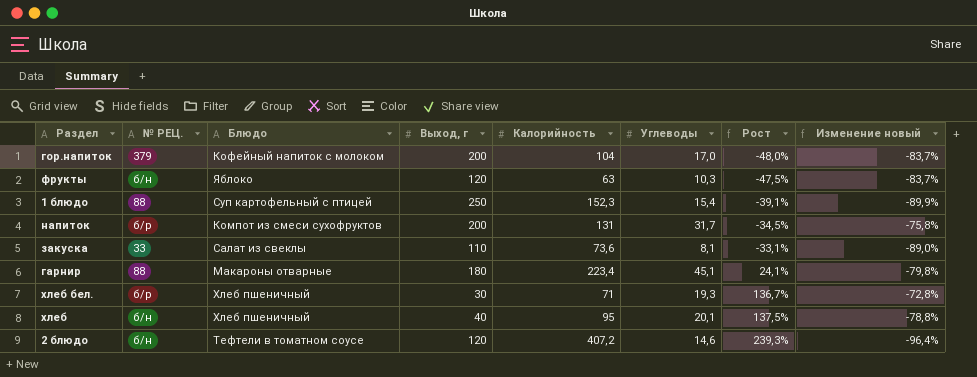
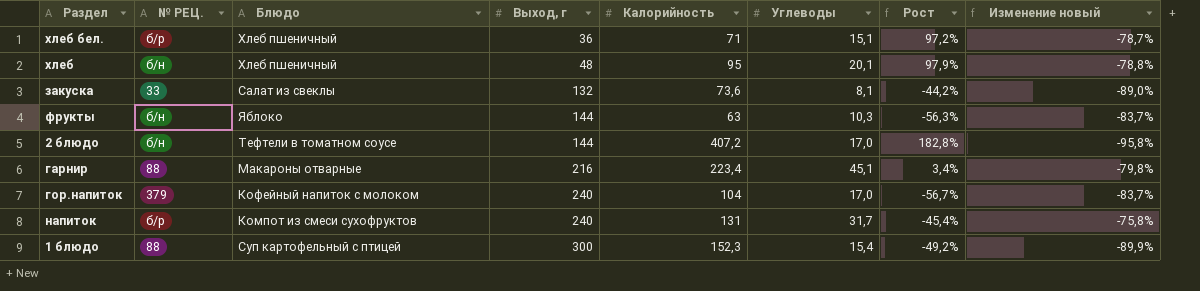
row order: Рост ascending -> Выход, г ascending
хлеб бел. | Выход, г: 30 -> 36
хлеб бел. | Углеводы: 19,3 -> 15,1
хлеб бел. | Рост: 136,7% -> 97,2%
хлеб бел. | Изменение новый: -72,8% -> -78,7%
хлеб | Выход, г: 40 -> 48
хлеб | Рост: 137,5% -> 97,9%
закуска | Выход, г: 110 -> 132
закуска | Рост: -33,1% -> -44,2%
фрукты | Выход, г: 120 -> 144
фрукты | Рост: -47,5% -> -56,3%
2 блюдо | Выход, г: 120 -> 144
2 блюдо | Углеводы: 14,6 -> 17,0
2 блюдо | Рост: 239,3% -> 182,8%
2 блюдо | Изменение новый: -96,4% -> -95,8%
гарнир | Выход, г: 180 -> 216
гарнир | Рост: 24,1% -> 3,4%
гор.напиток | Выход, г: 200 -> 240
гор.напиток | Рост: -48,0% -> -56,7%
напиток | Выход, г: 200 -> 240
напиток | Рост: -34,5% -> -45,4%
1 блюдо | Выход, г: 250 -> 300
1 блюдо | Рост: -39,1% -> -49,2%

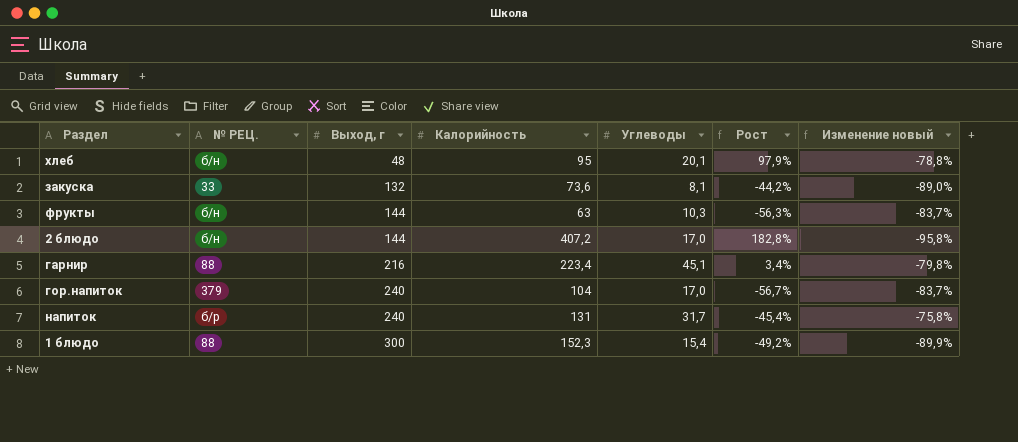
column Блюдо | position: 3 -> none
row хлеб бел.: б/р | Хлеб пшеничный | 36 | 71 | 15,1 | 97,2% | -78,7% -> none

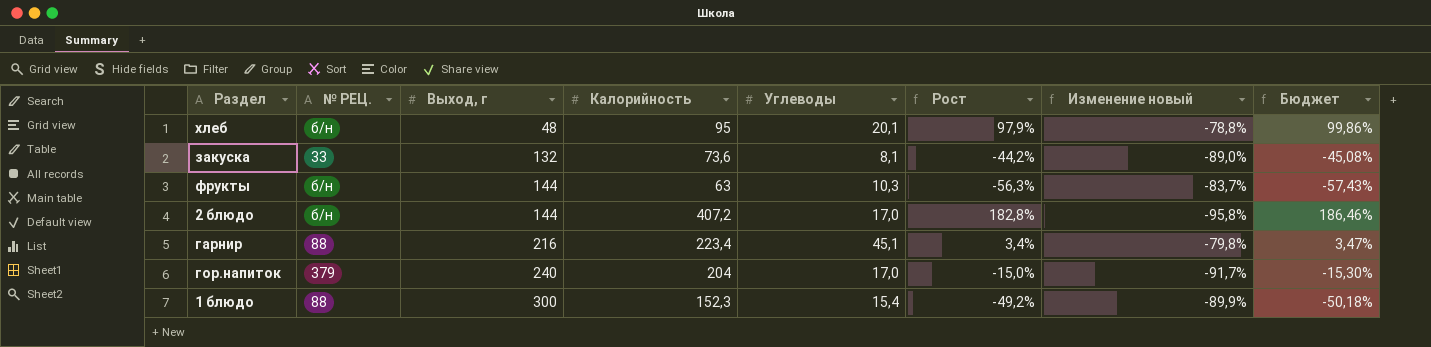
column Бюджет | formula: none -> [Рост] * 1,02
row напиток: б/р | 240 | 131 | 31,7 | -45,4% | -75,8% -> none
гор.напиток | Калорийность: 104 -> 204
гор.напиток | Рост: -56,7% -> -15,0%
гор.напиток | Изменение новый: -83,7% -> -91,7%

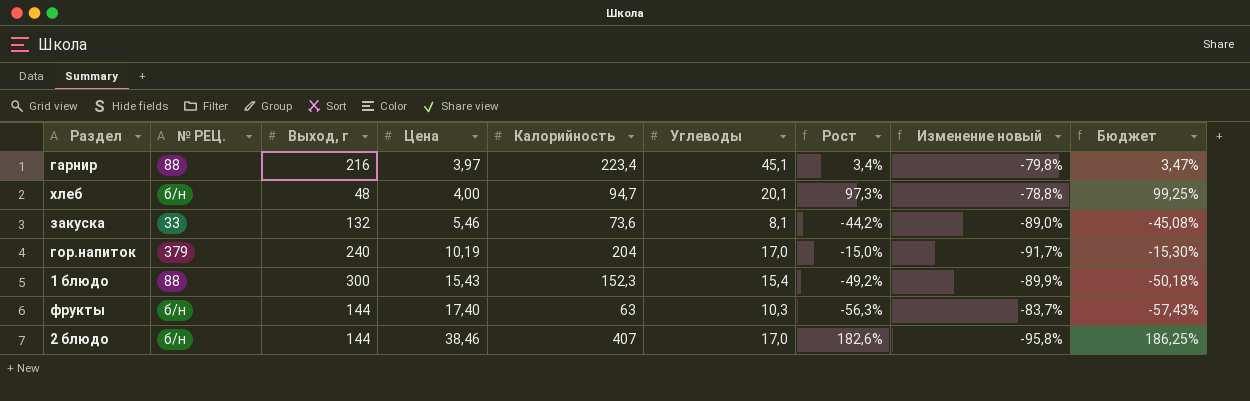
row order: Выход, г ascending -> Цена ascending
column Цена | position: none -> 4
хлеб | Калорийность: 95 -> 94,7
хлеб | Рост: 97,9% -> 97,3%
хлеб | Бюджет: 99,86% -> 99,25%
2 блюдо | Калорийность: 407,2 -> 407
2 блюдо | Рост: 182,8% -> 182,6%
2 блюдо | Бюджет: 186,46% -> 186,25%

